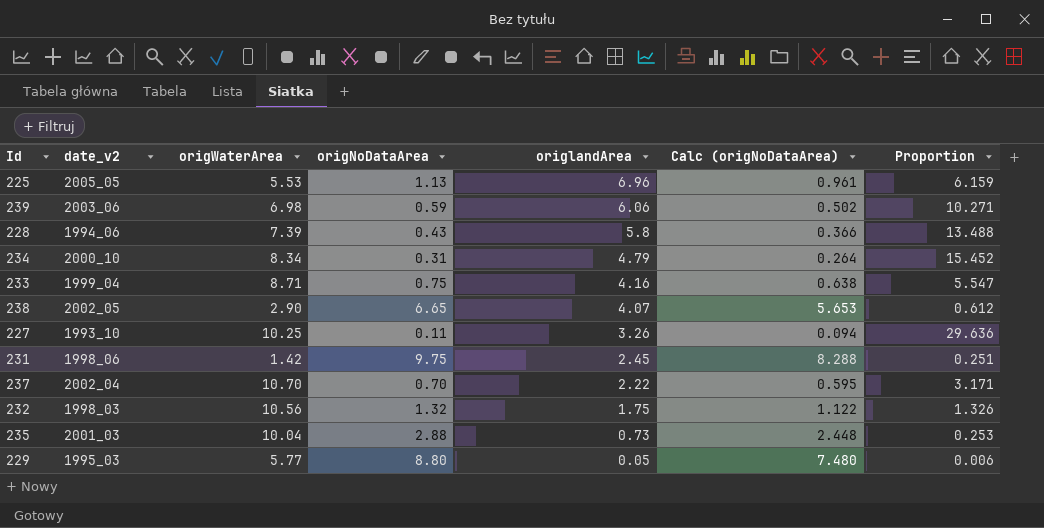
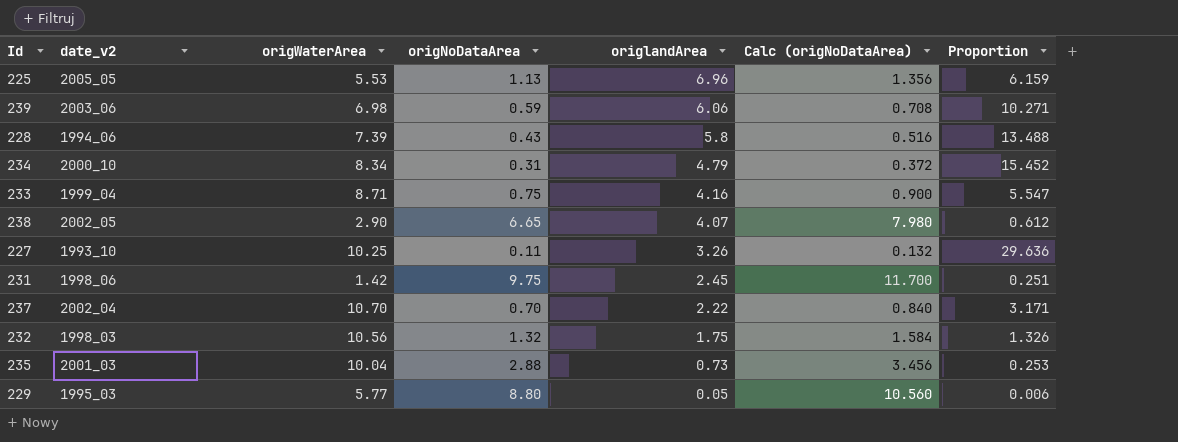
column Calc (origNoDataArea) | formula: [origNoDataArea] * 0.85 -> [origNoDataArea] * 1.2

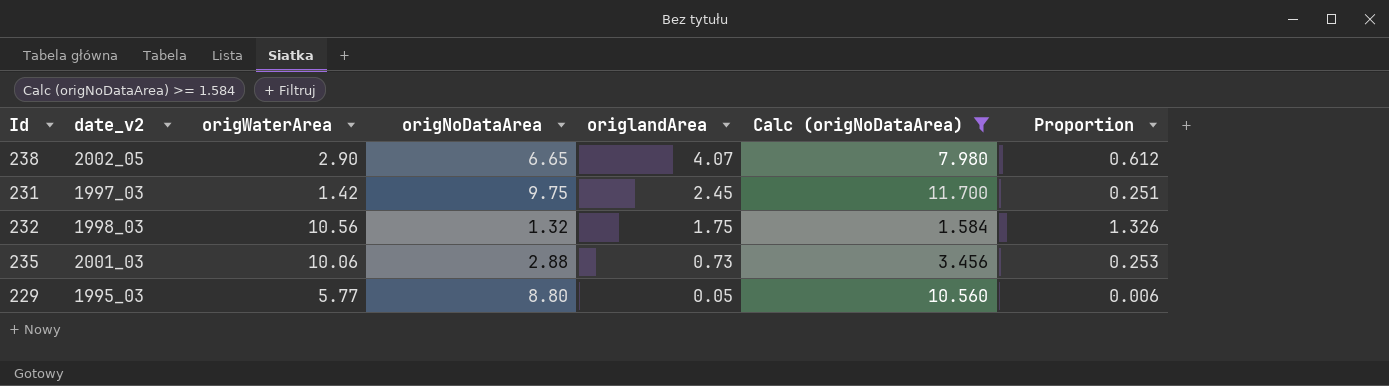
filter: none -> Calc (origNoDataArea) >= 1.584
231 | date_v2: 1998_06 -> 1997_03
235 | origWaterArea: 10.04 -> 10.06

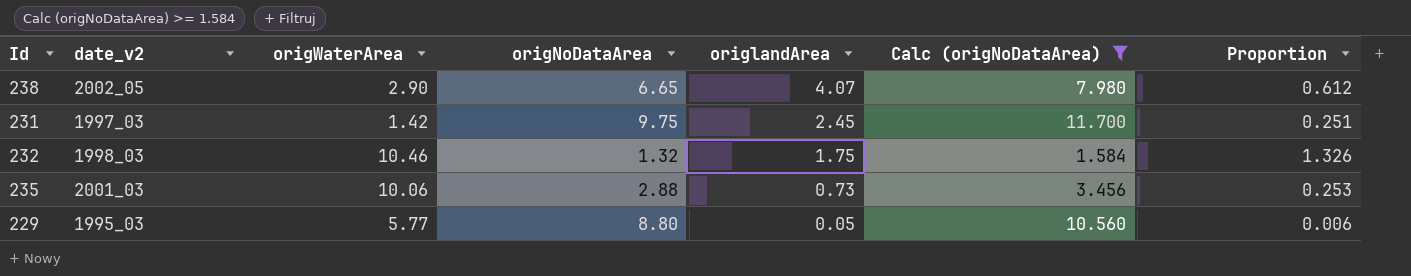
232 | origWaterArea: 10.56 -> 10.46

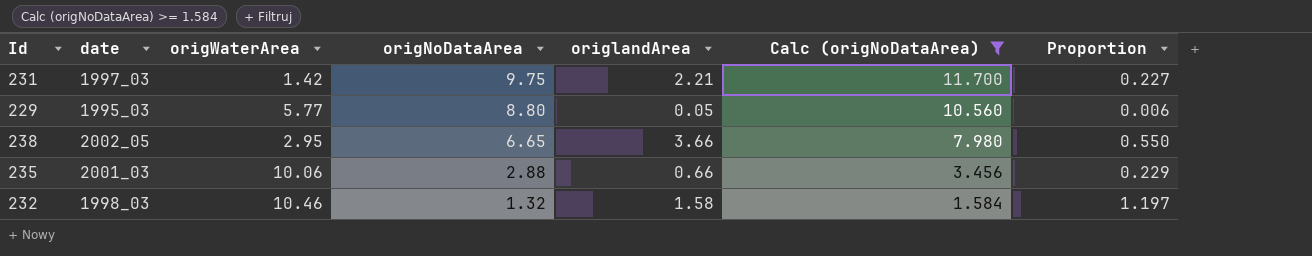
row order: origlandArea descending -> origNoDataArea descending
column name: date_v2 -> date
231 | origlandArea: 2.45 -> 2.21
231 | Proportion: 0.251 -> 0.227
238 | origWaterArea: 2.90 -> 2.95
238 | origlandArea: 4.07 -> 3.66
238 | Proportion: 0.612 -> 0.550
235 | origlandArea: 0.73 -> 0.66
235 | Proportion: 0.253 -> 0.229
232 | origlandArea: 1.75 -> 1.58
232 | Proportion: 1.326 -> 1.197

